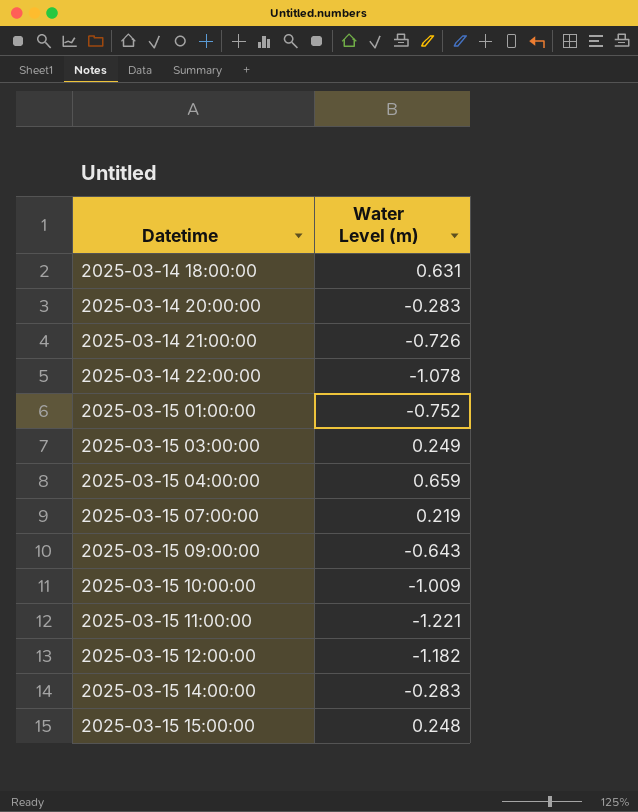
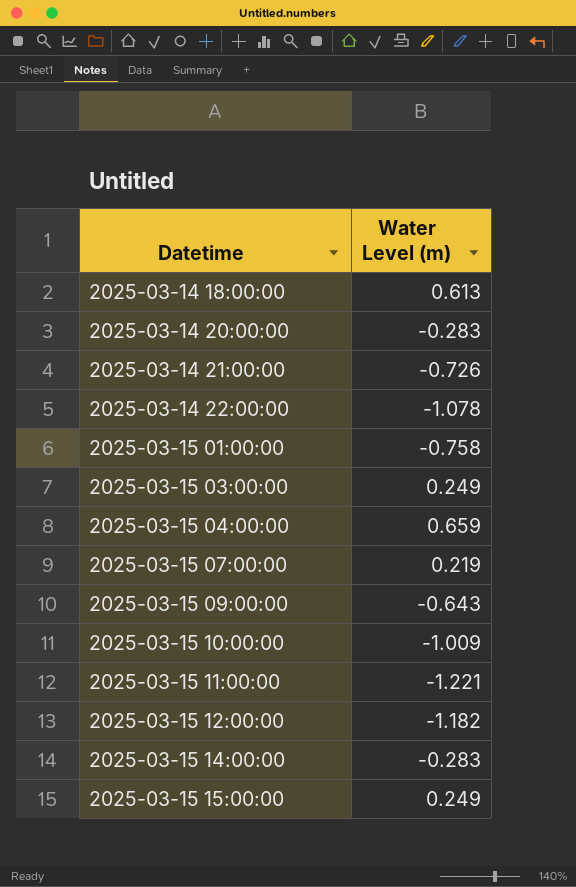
2025-03-14 18:00:00 | Water Level (m): 0.631 -> 0.613
2025-03-15 01:00:00 | Water Level (m): -0.752 -> -0.758
2025-03-15 15:00:00 | Water Level (m): 0.248 -> 0.249

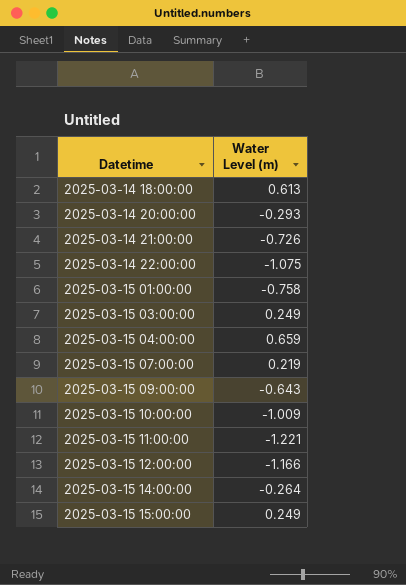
2025-03-14 20:00:00 | Water Level (m): -0.283 -> -0.293
2025-03-14 22:00:00 | Water Level (m): -1.078 -> -1.075
2025-03-15 12:00:00 | Water Level (m): -1.182 -> -1.166
2025-03-15 14:00:00 | Water Level (m): -0.283 -> -0.264

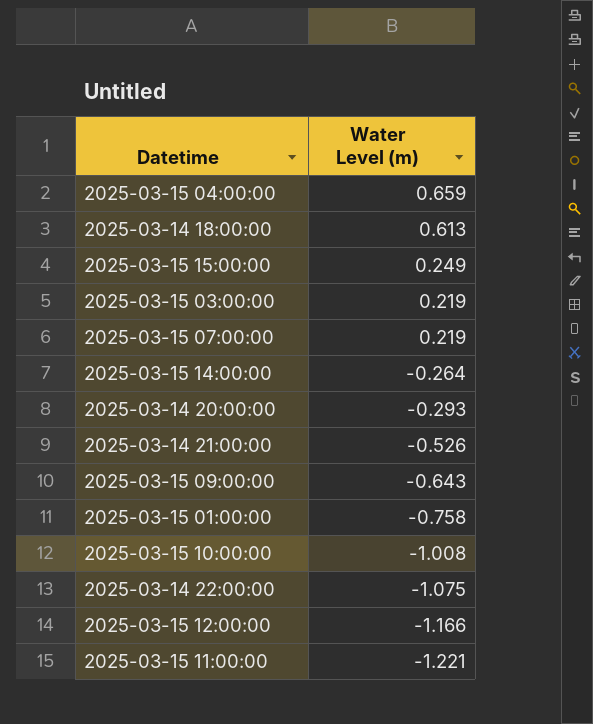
row order: Datetime ascending -> Water Level (m) descending
2025-03-15 03:00:00 | Water Level (m): 0.249 -> 0.219
2025-03-14 21:00:00 | Water Level (m): -0.726 -> -0.526
2025-03-15 10:00:00 | Water Level (m): -1.009 -> -1.008

